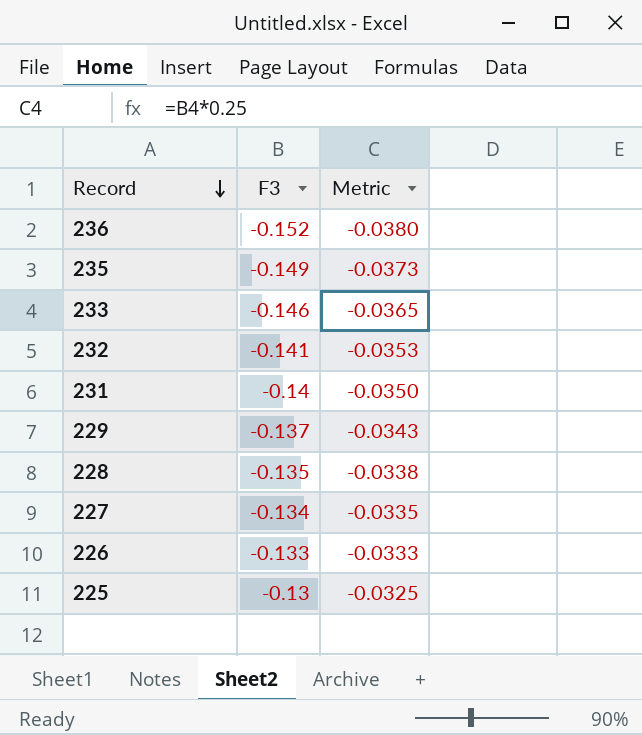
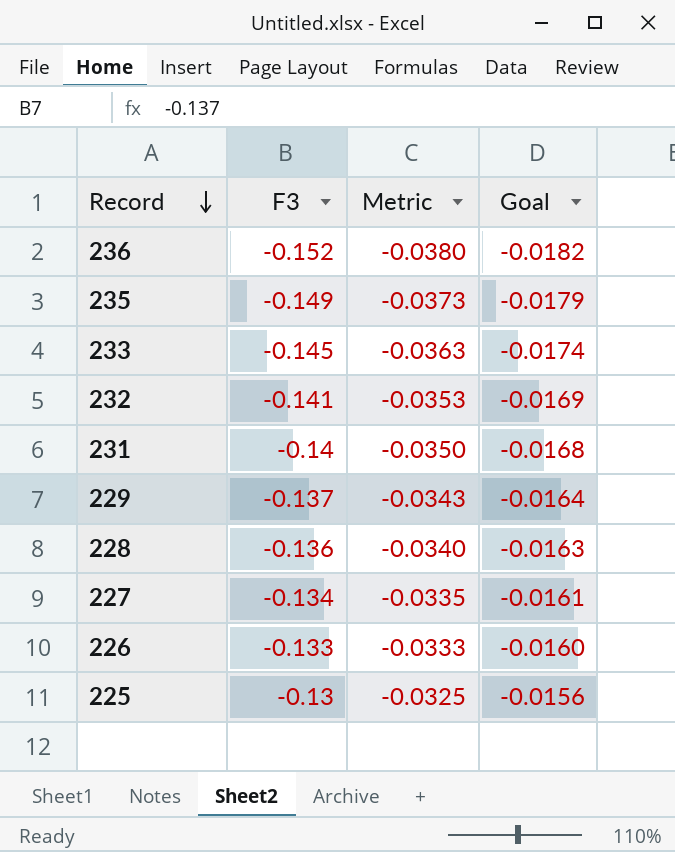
column Goal | formula: none -> [F3] * 0.12
233 | F3: -0.146 -> -0.145
233 | Metric: -0.0365 -> -0.0363
228 | F3: -0.135 -> -0.136
228 | Metric: -0.0338 -> -0.0340

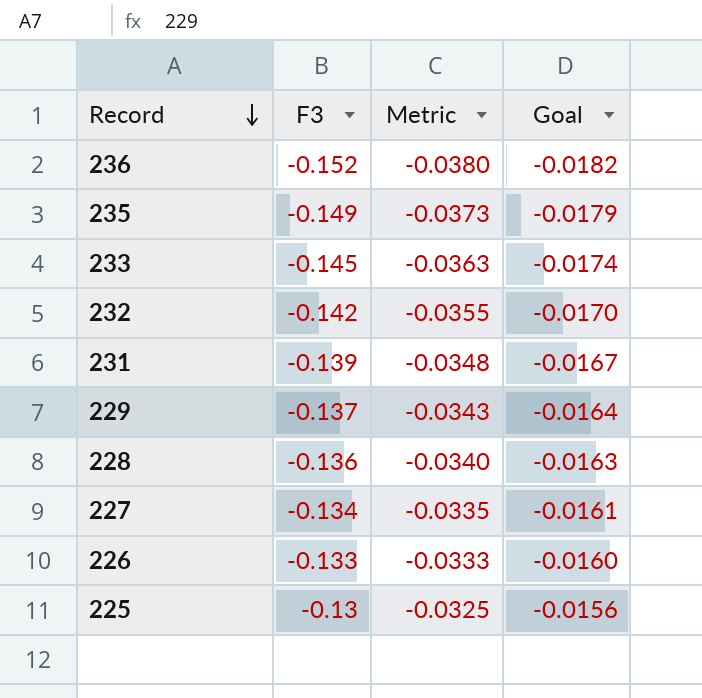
232 | F3: -0.141 -> -0.142
232 | Metric: -0.0353 -> -0.0355
232 | Goal: -0.0169 -> -0.0170
231 | F3: -0.14 -> -0.139
231 | Metric: -0.0350 -> -0.0348
231 | Goal: -0.0168 -> -0.0167

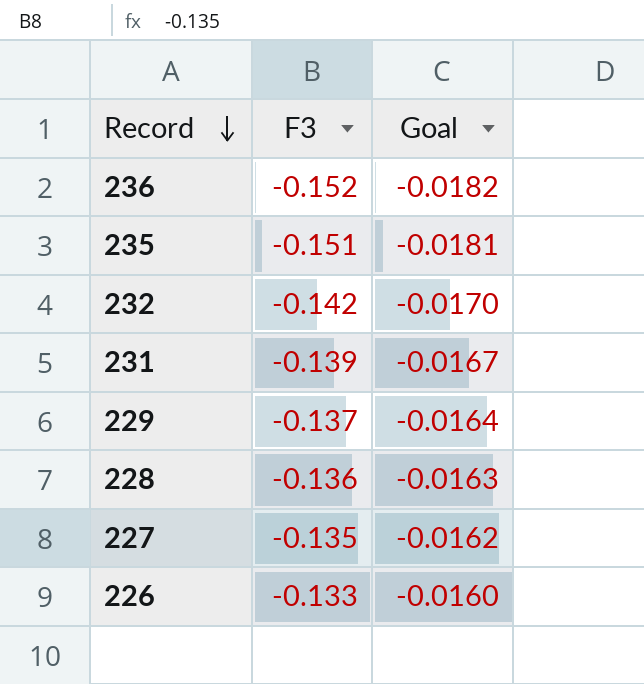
column Metric | formula: [F3] * 0.25 -> none
row 233: -0.145 | -0.0363 | -0.0174 -> none
row 225: -0.13 | -0.0325 | -0.0156 -> none
235 | F3: -0.149 -> -0.151
235 | Goal: -0.0179 -> -0.0181
227 | F3: -0.134 -> -0.135
227 | Goal: -0.0161 -> -0.0162

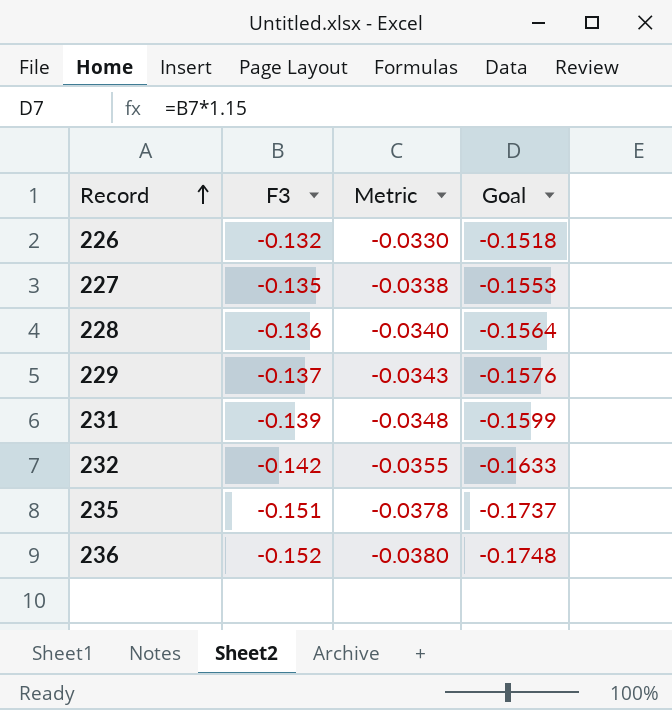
row order: Record descending -> Record ascending
column Metric | formula: none -> [F3] * 0.25
column Goal | formula: [F3] * 0.12 -> [F3] * 1.15
226 | F3: -0.133 -> -0.132

